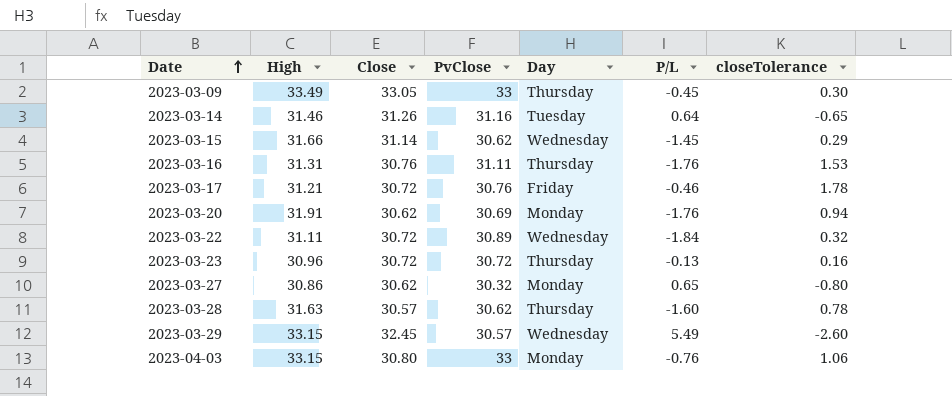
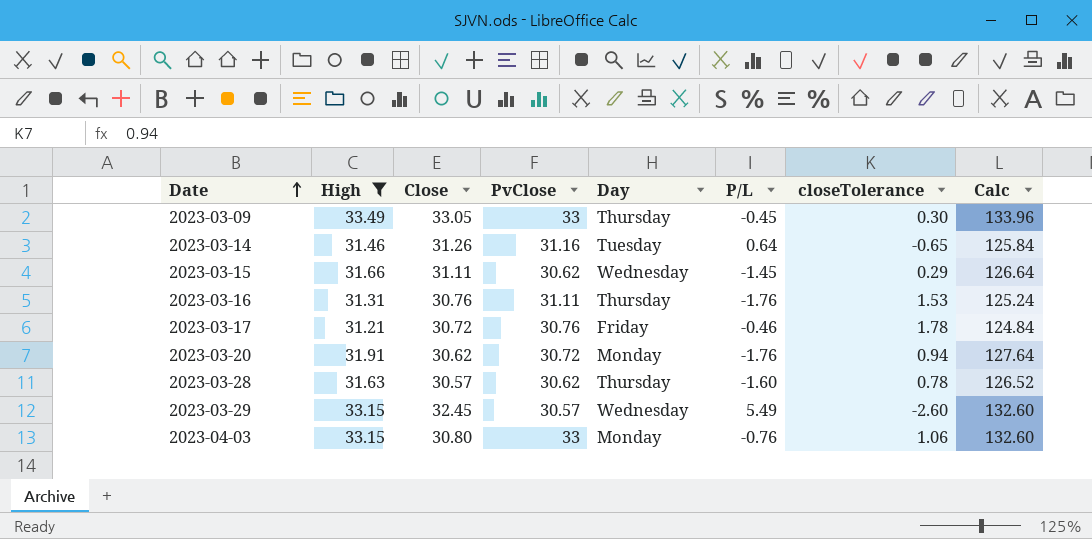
filter: none -> High >= 31.21
column Calc | formula: none -> [High] * 4
2023-03-15 | Close: 31.14 -> 31.11
2023-03-20 | PvClose: 30.69 -> 30.72

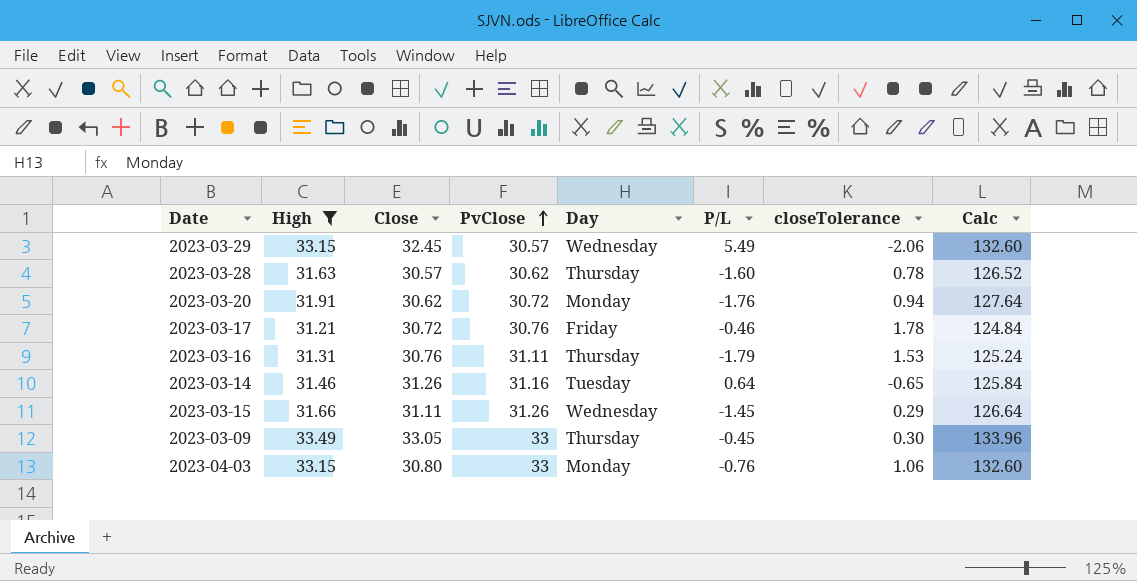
row order: Date ascending -> PvClose ascending
2023-03-29 | closeTolerance: -2.60 -> -2.06
2023-03-16 | P/L: -1.76 -> -1.79
2023-03-15 | PvClose: 30.62 -> 31.26

